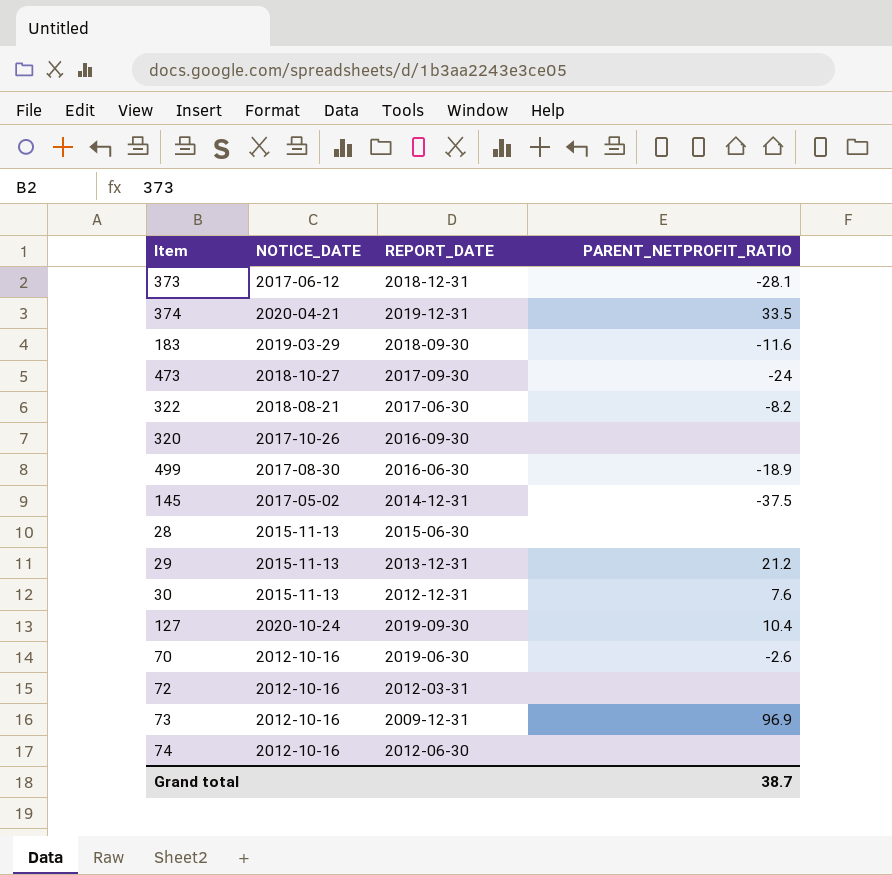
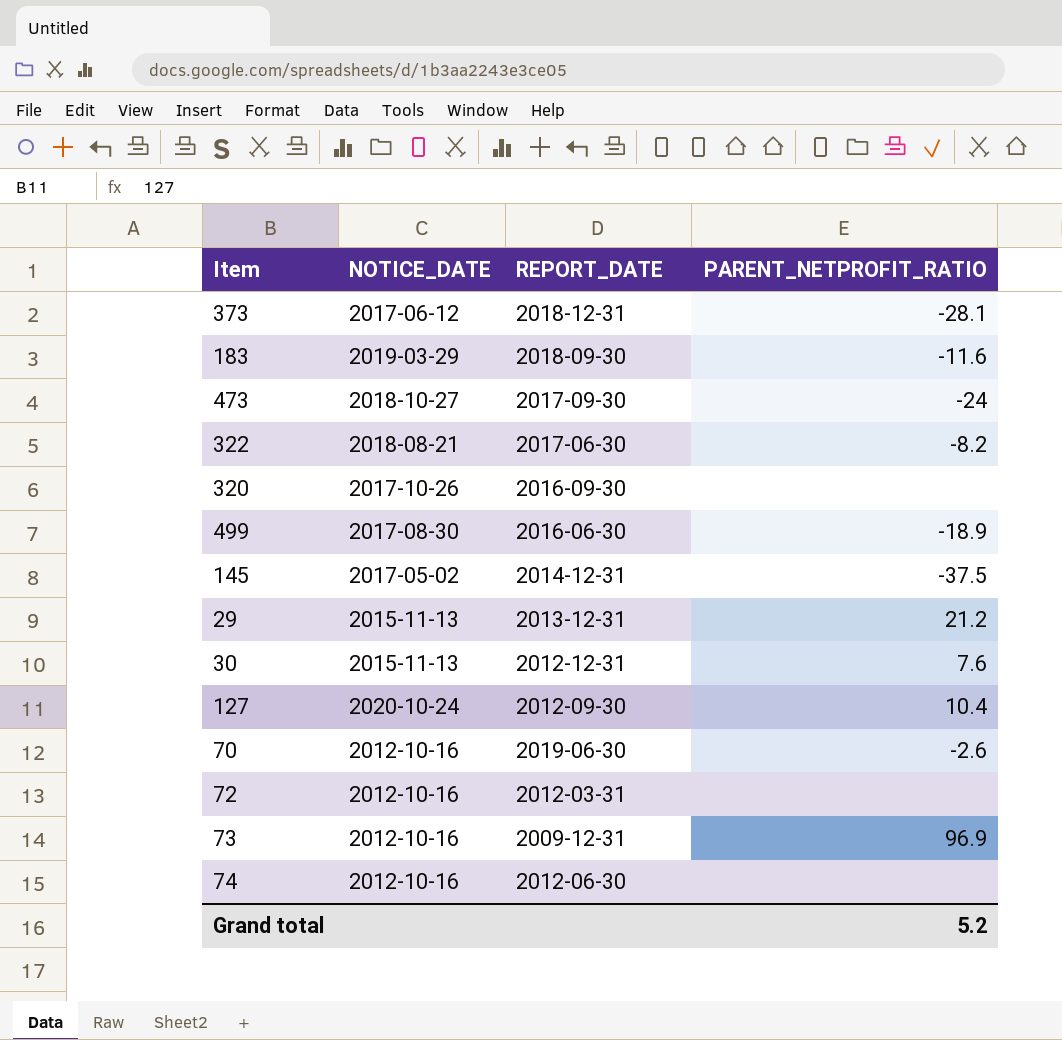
row 374: 2020-04-21 | 2019-12-31 | 33.5 -> none
row 28: 2015-11-13 | 2015-06-30 | none -> none
127 | REPORT_DATE: 2019-09-30 -> 2012-09-30
Grand total | PARENT_NETPROFIT_RATIO: 38.7 -> 5.2

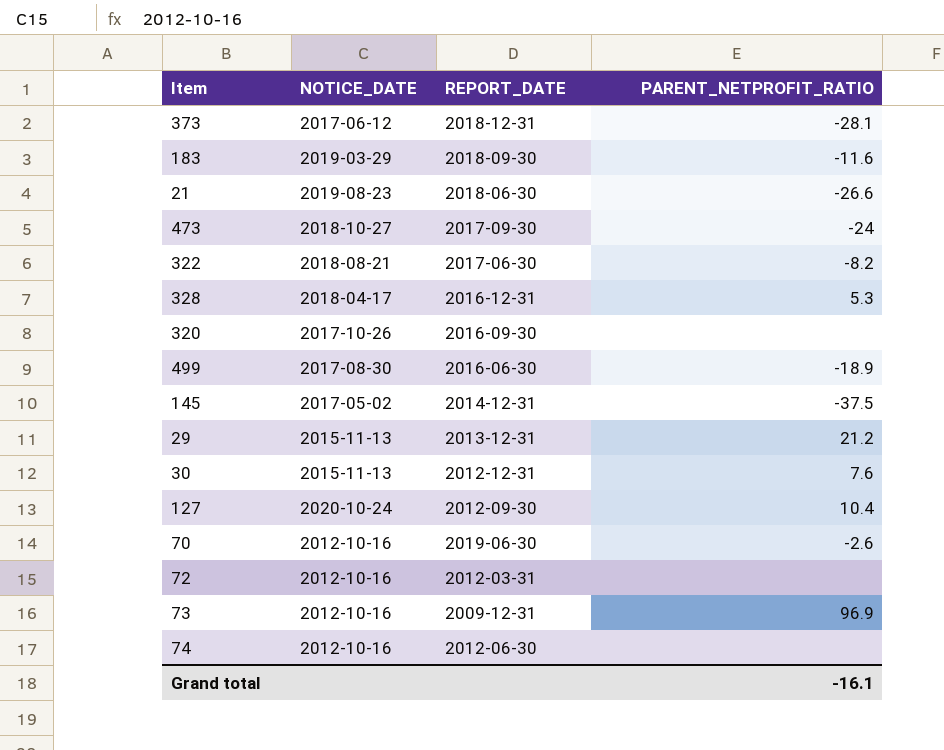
row 21: none -> 2019-08-23 | 2018-06-30 | -26.6
row 328: none -> 2018-04-17 | 2016-12-31 | 5.3
Grand total | PARENT_NETPROFIT_RATIO: 5.2 -> -16.1

